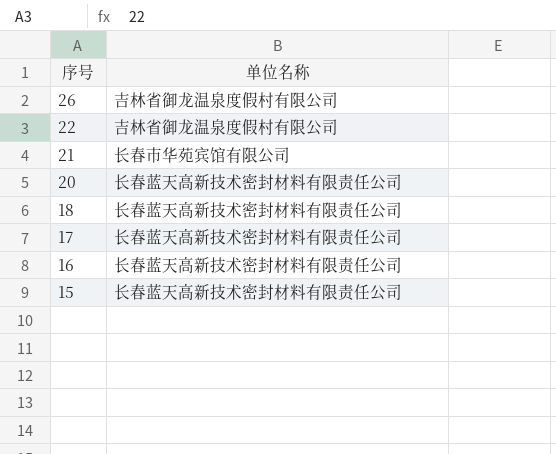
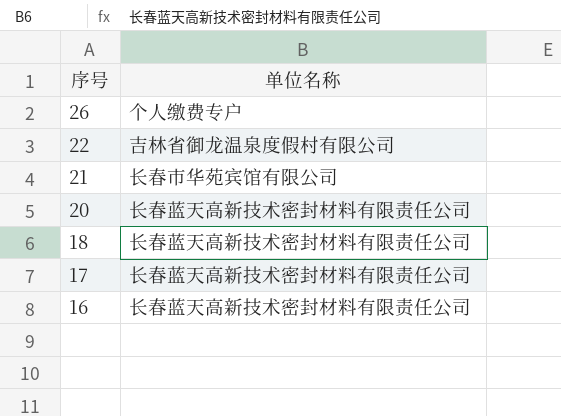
row 15: 长春蓝天高新技术密封材料有限责任公司 -> none
26 | 单位名称: 吉林省御龙温泉度假村有限公司 -> 个人缴费专户

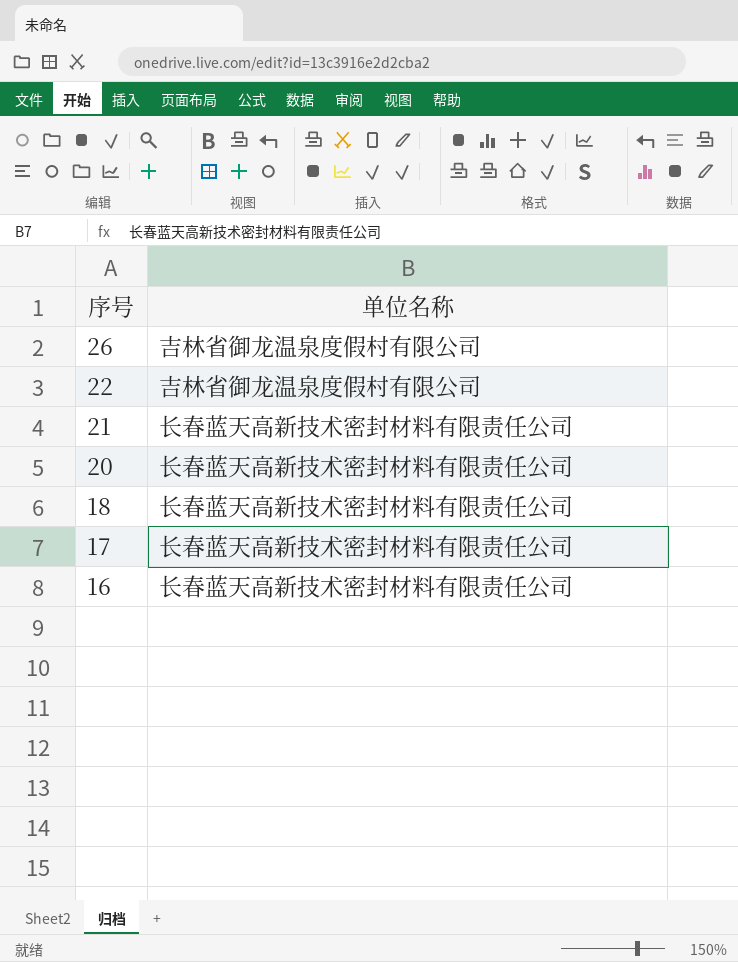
26 | 单位名称: 个人缴费专户 -> 吉林省御龙温泉度假村有限公司
21 | 单位名称: 长春市华苑宾馆有限公司 -> 长春蓝天高新技术密封材料有限责任公司

